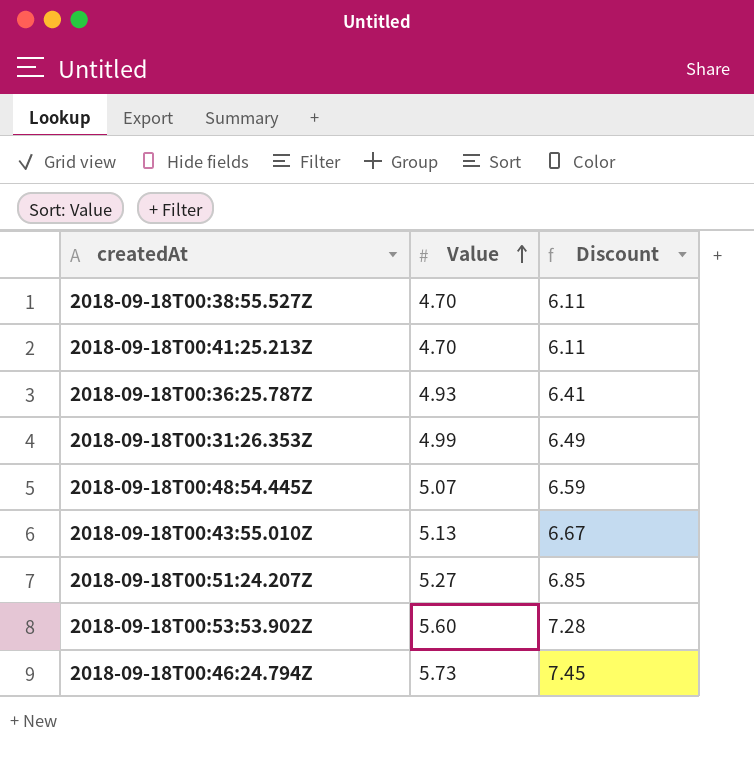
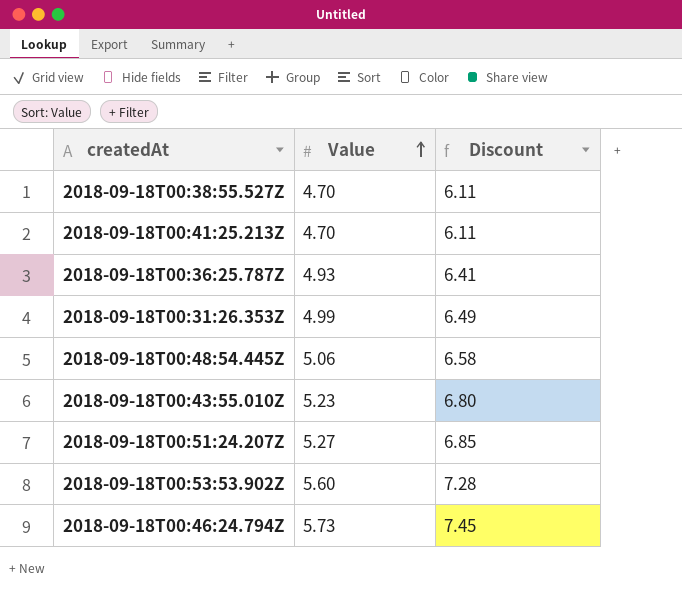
2018-09-18T00:48:54.445Z | Value: 5.07 -> 5.06
2018-09-18T00:48:54.445Z | Discount: 6.59 -> 6.58
2018-09-18T00:43:55.010Z | Value: 5.13 -> 5.23
2018-09-18T00:43:55.010Z | Discount: 6.67 -> 6.80

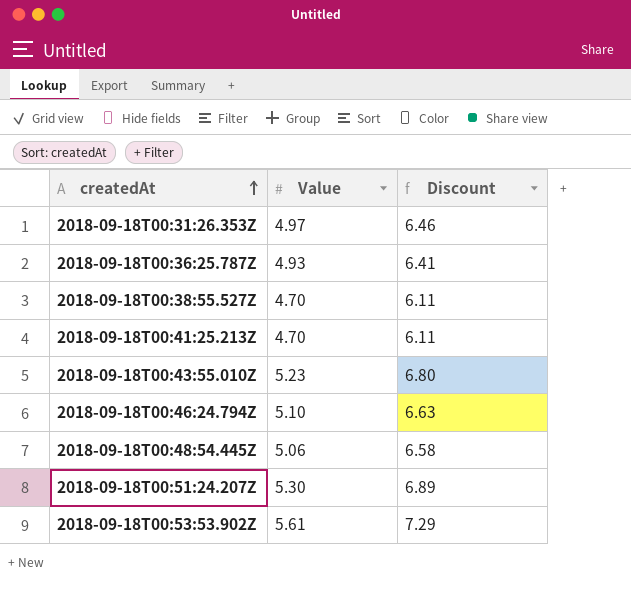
row order: Value ascending -> createdAt ascending
2018-09-18T00:31:26.353Z | Value: 4.99 -> 4.97
2018-09-18T00:31:26.353Z | Discount: 6.49 -> 6.46
2018-09-18T00:46:24.794Z | Value: 5.73 -> 5.10
2018-09-18T00:46:24.794Z | Discount: 7.45 -> 6.63
2018-09-18T00:51:24.207Z | Value: 5.27 -> 5.30
2018-09-18T00:51:24.207Z | Discount: 6.85 -> 6.89
2018-09-18T00:53:53.902Z | Value: 5.60 -> 5.61
2018-09-18T00:53:53.902Z | Discount: 7.28 -> 7.29

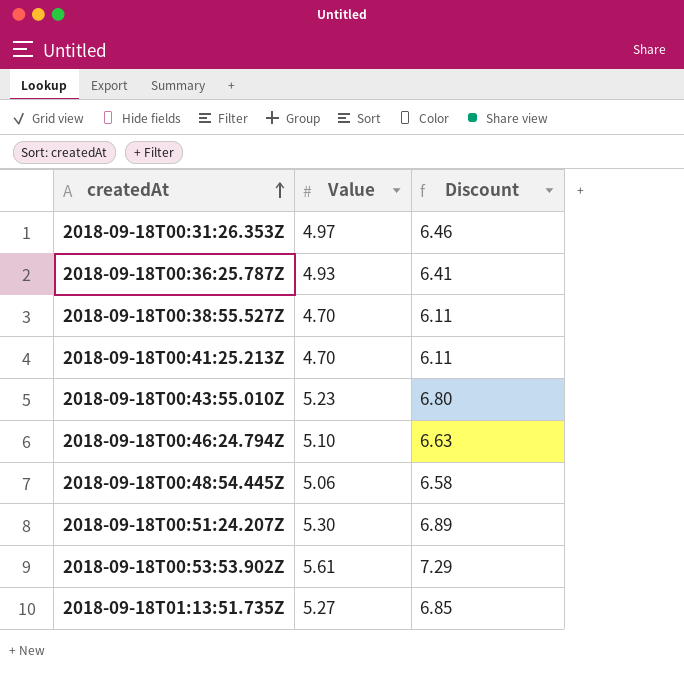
row 2018-09-18T01:13:51.735Z: none -> 5.27 | 6.85

